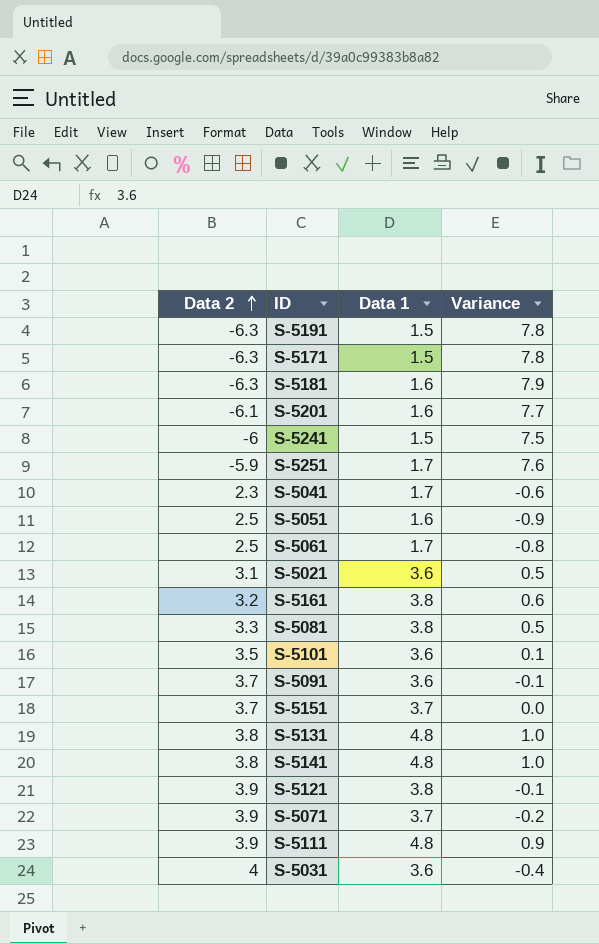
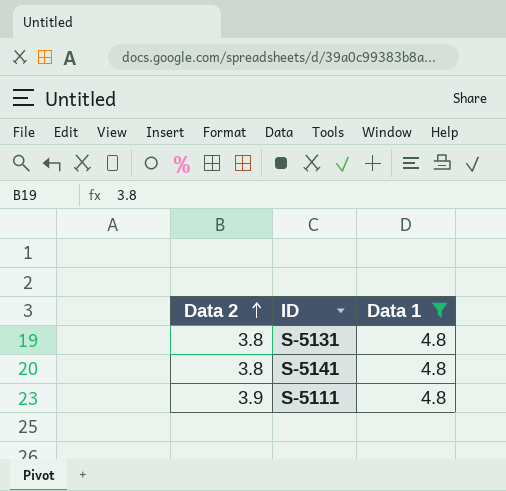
filter: none -> Data 1 = 4.8
column Variance | formula: [Data 1] - [Data 2] -> none

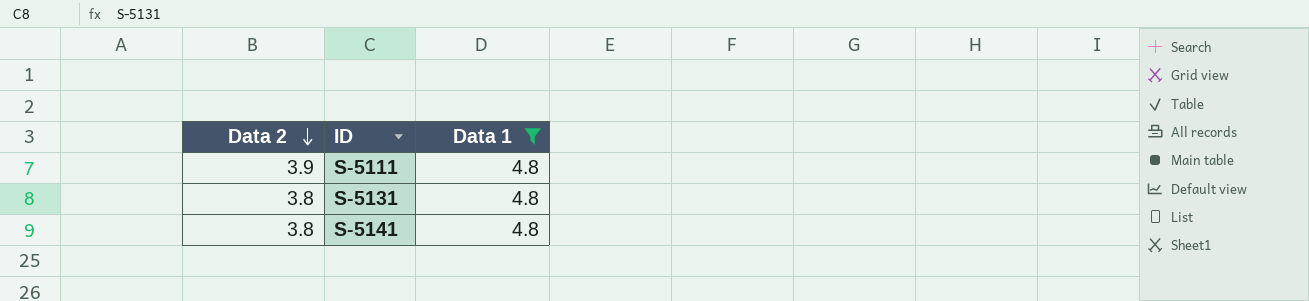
row order: Data 2 ascending -> Data 2 descending

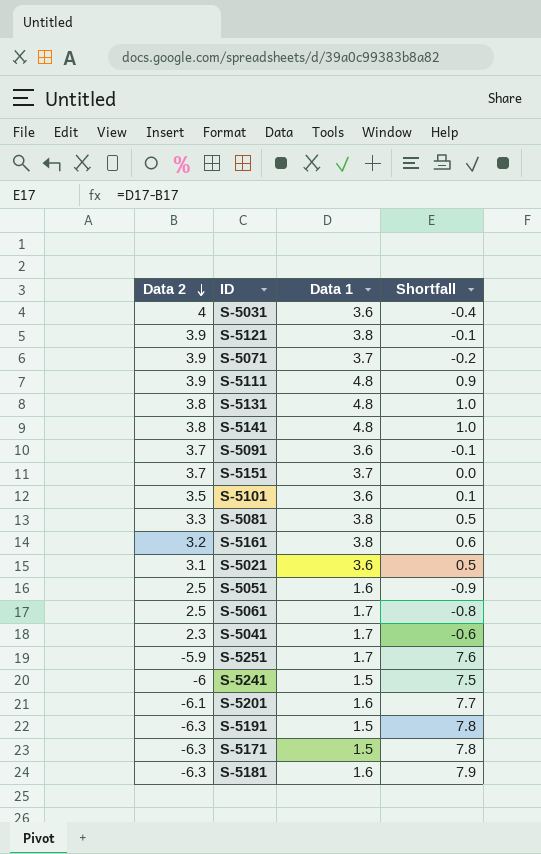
filter: Data 1 = 4.8 -> none
column Shortfall | formula: none -> [Data 1] - [Data 2]

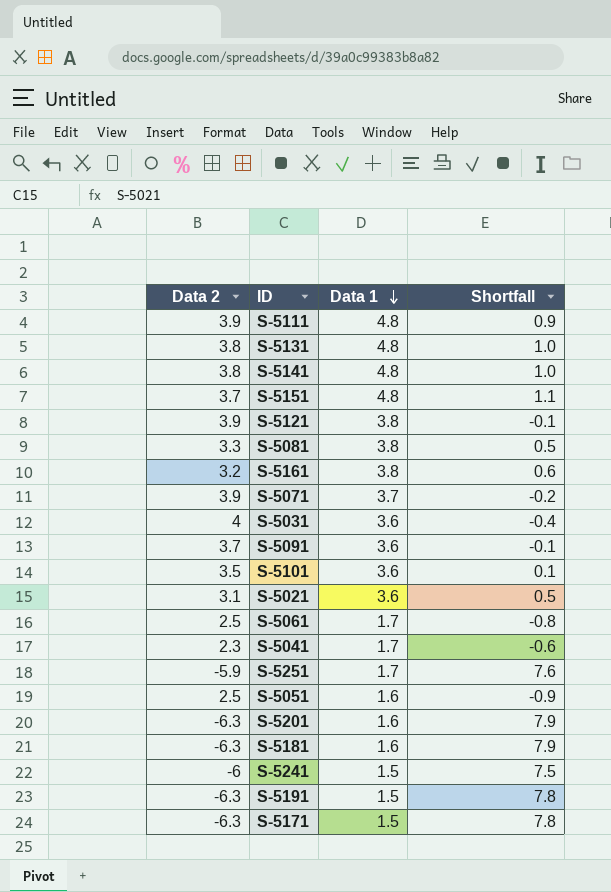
row order: Data 2 descending -> Data 1 descending
S-5151 | Data 1: 3.7 -> 4.8
S-5151 | Shortfall: 0.0 -> 1.1
S-5201 | Data 2: -6.1 -> -6.3
S-5201 | Shortfall: 7.7 -> 7.9

